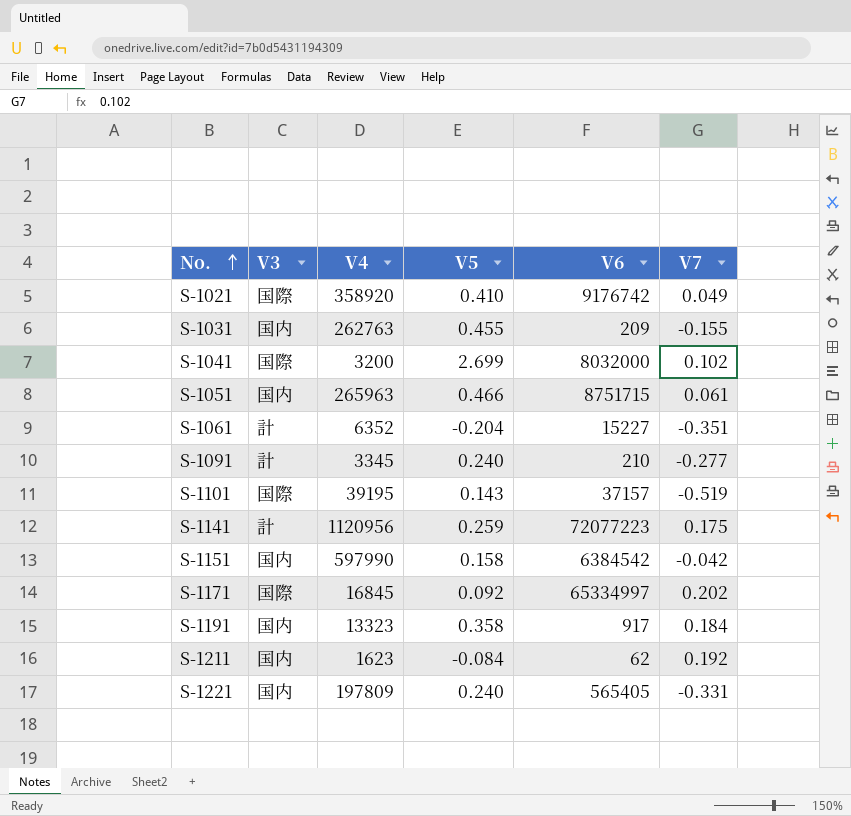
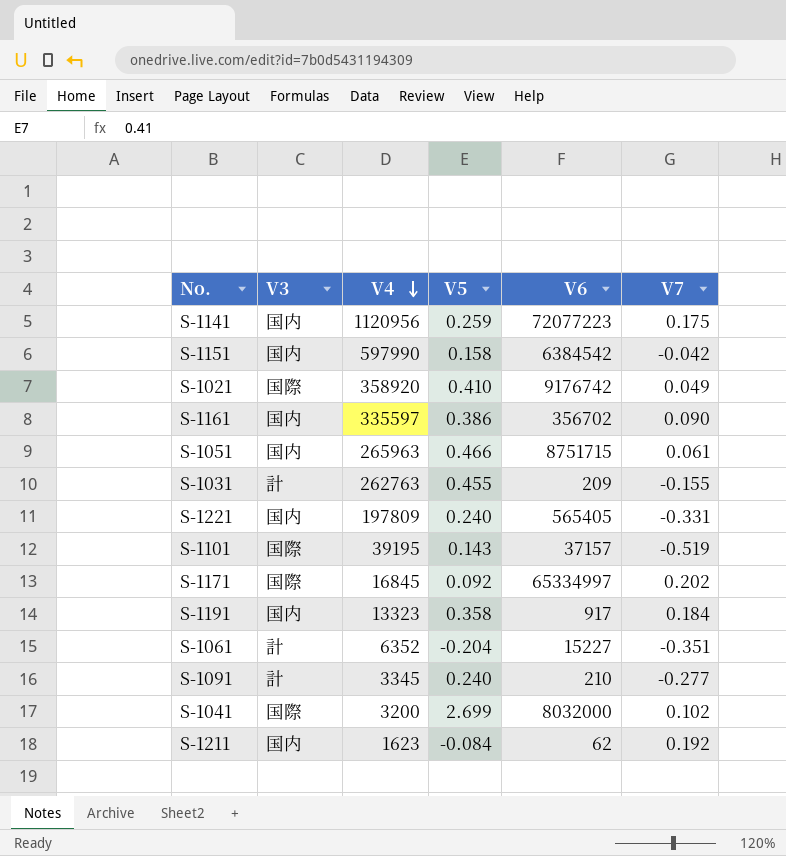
row order: No. ascending -> V4 descending
S-1141 | V3: 計 -> 国内
row S-1161: none -> 国内 | 335597 | 0.386 | 356702 | 0.090
S-1031 | V3: 国内 -> 計

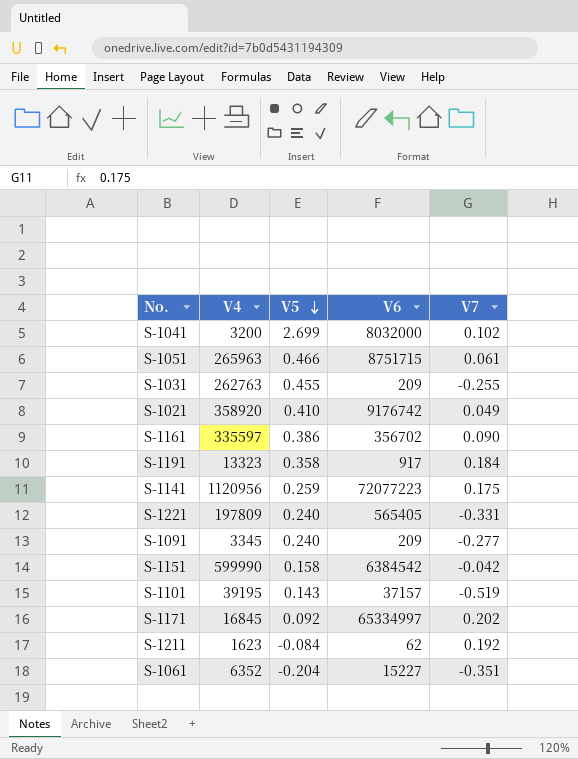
row order: V4 descending -> V5 descending
column V3 | position: 2 -> none
S-1031 | V7: -0.155 -> -0.255
S-1091 | V6: 210 -> 209
S-1151 | V4: 597990 -> 599990

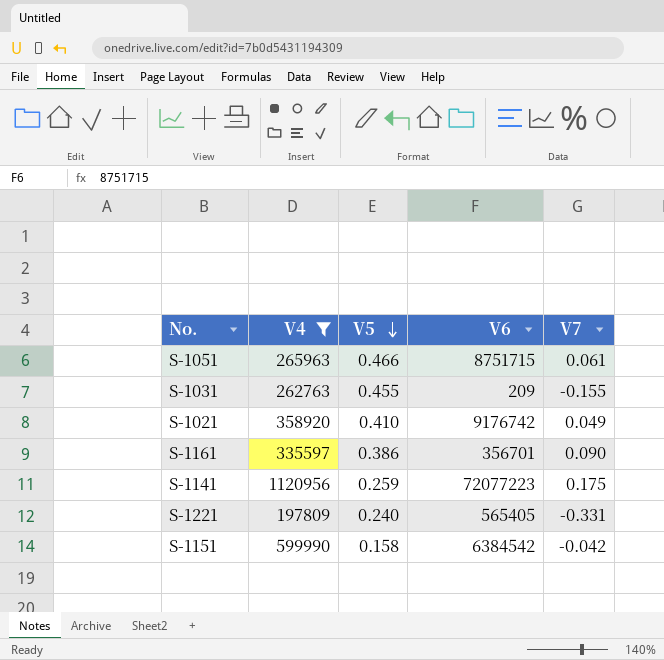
filter: none -> V4 >= 197809
S-1031 | V7: -0.255 -> -0.155
S-1161 | V6: 356702 -> 356701

